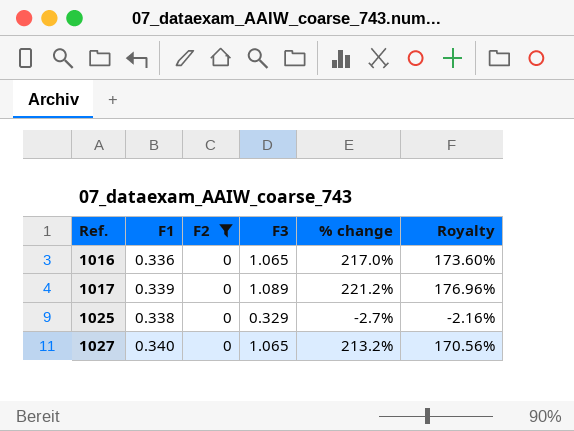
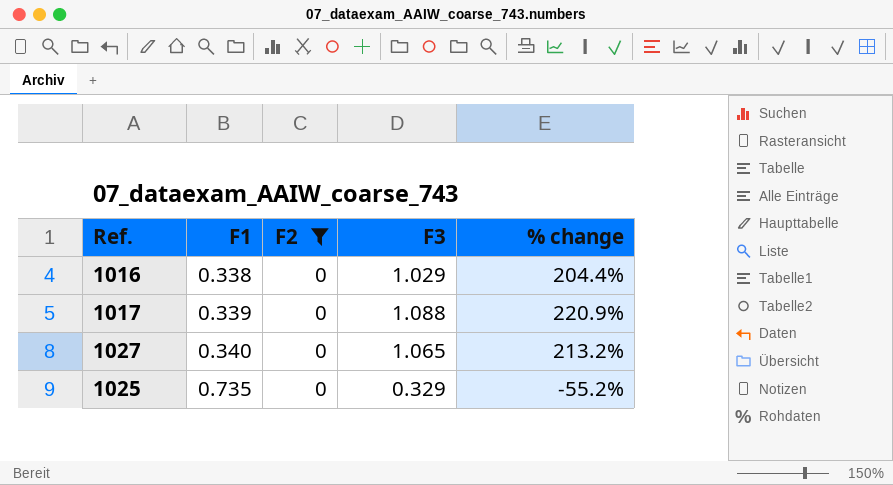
row order: Ref. ascending -> F1 ascending
column Royalty | formula: [% change] * 0.8 -> none
1016 | F1: 0.336 -> 0.338
1016 | F3: 1.065 -> 1.029
1016 | % change: 217.0% -> 204.4%
1017 | F3: 1.089 -> 1.088
1017 | % change: 221.2% -> 220.9%
1025 | F1: 0.338 -> 0.735
1025 | % change: -2.7% -> -55.2%

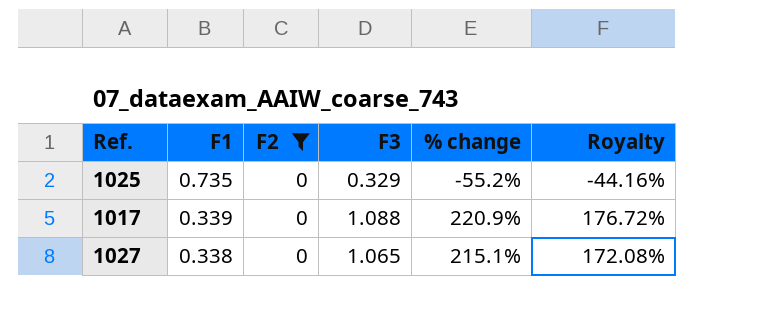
row order: F1 ascending -> F1 descending
column Royalty | formula: none -> [% change] * 0.8
row 1016: 0.338 | 0 | 1.029 | 204.4% -> none
1027 | F1: 0.340 -> 0.338
1027 | % change: 213.2% -> 215.1%

